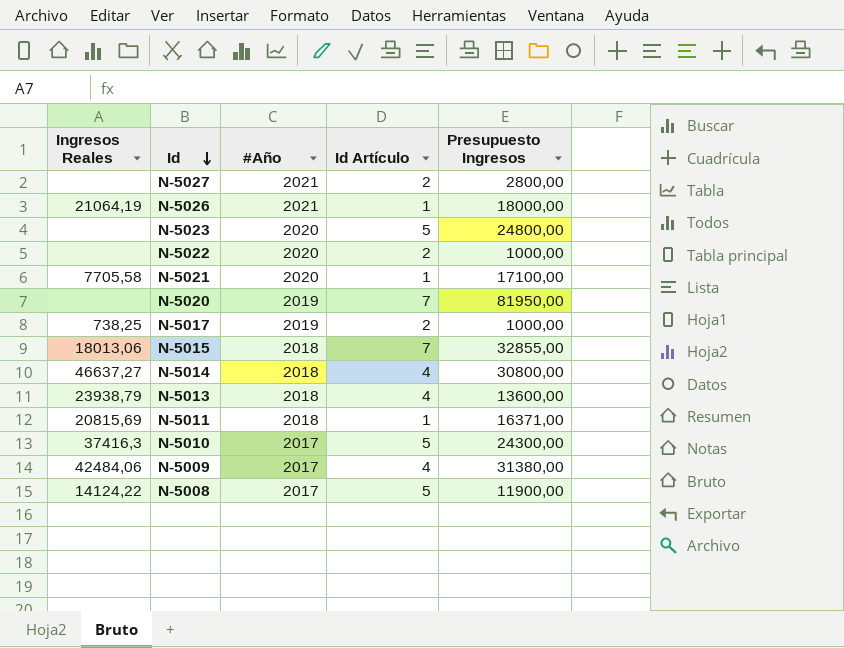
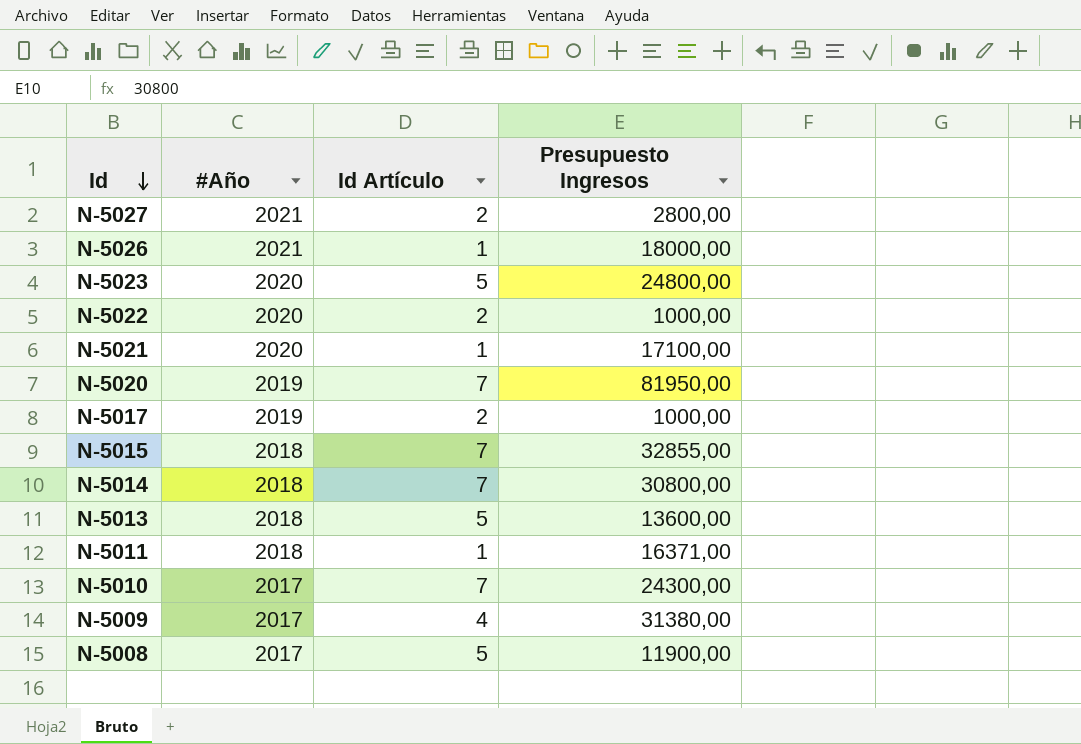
column Ingresos Reales | position: 1 -> none
N-5014 | Id Artículo: 4 -> 7
N-5013 | Id Artículo: 4 -> 5
N-5010 | Id Artículo: 5 -> 7

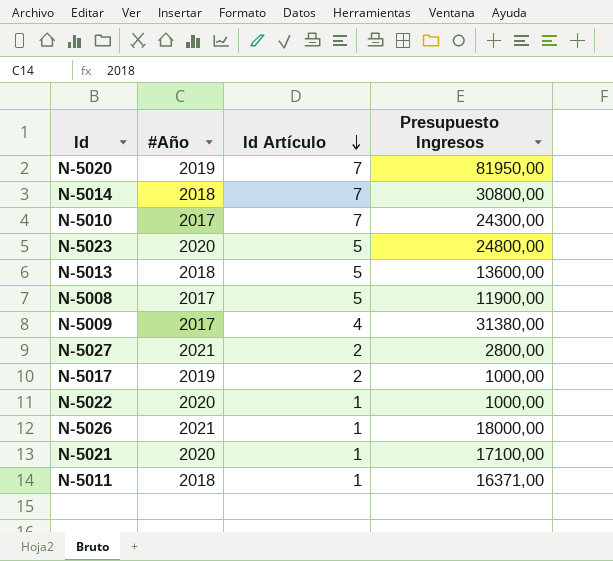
row order: Id descending -> Id Artículo descending
row N-5015: 2018 | 7 | 32855,00 -> none
N-5022 | Id Artículo: 2 -> 1

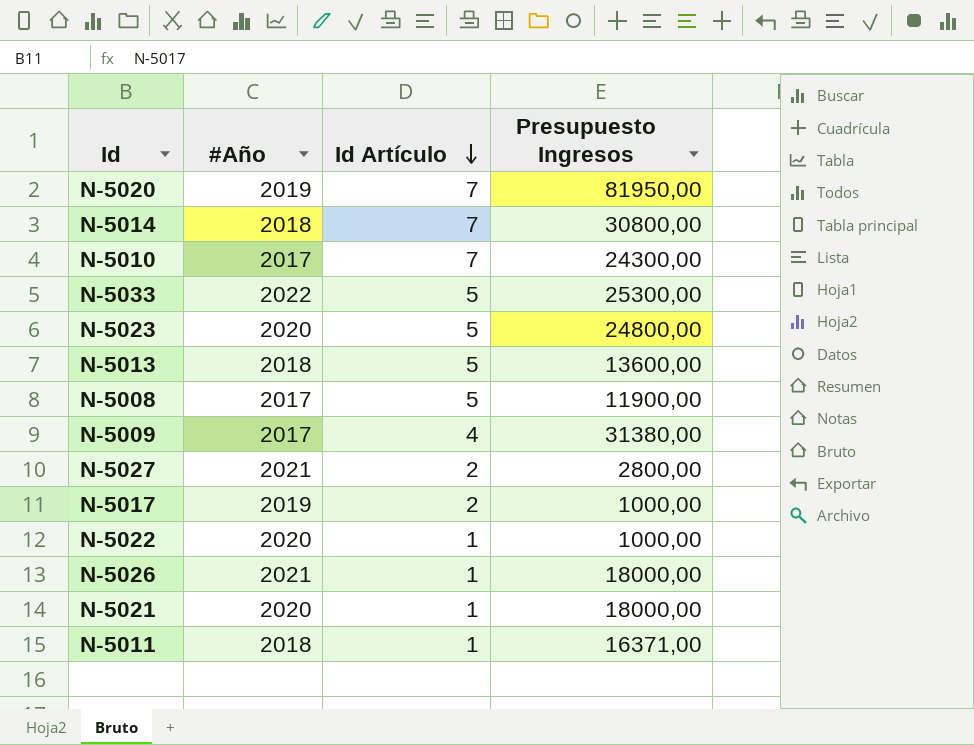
row N-5033: none -> 2022 | 5 | 25300,00
N-5021 | Presupuesto Ingresos: 17100,00 -> 18000,00

